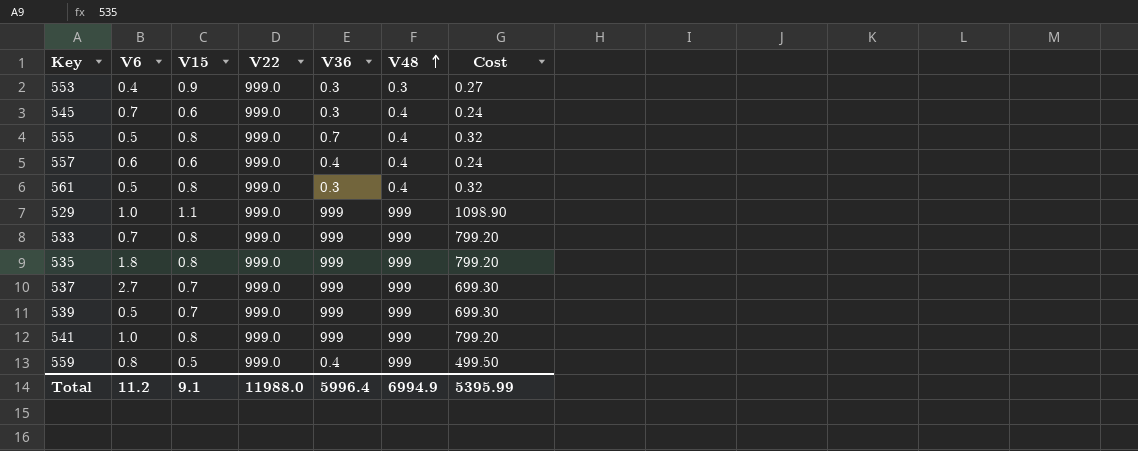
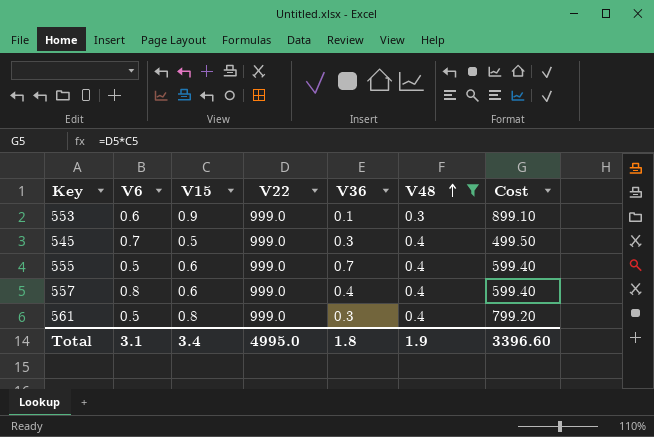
filter: none -> V48 != 999
column Cost | formula: [V15] * [V48] -> [V15] * [V22]
553 | V6: 0.4 -> 0.6
553 | V36: 0.3 -> 0.1
545 | V15: 0.6 -> 0.5
555 | V15: 0.8 -> 0.6
557 | V6: 0.6 -> 0.8
Total | V6: 11.2 -> 3.1
Total | V15: 9.1 -> 3.4
Total | V22: 11988.0 -> 4995.0
Total | V36: 5996.4 -> 1.8
Total | V48: 6994.9 -> 1.9
Total | Cost: 5395.99 -> 3396.60

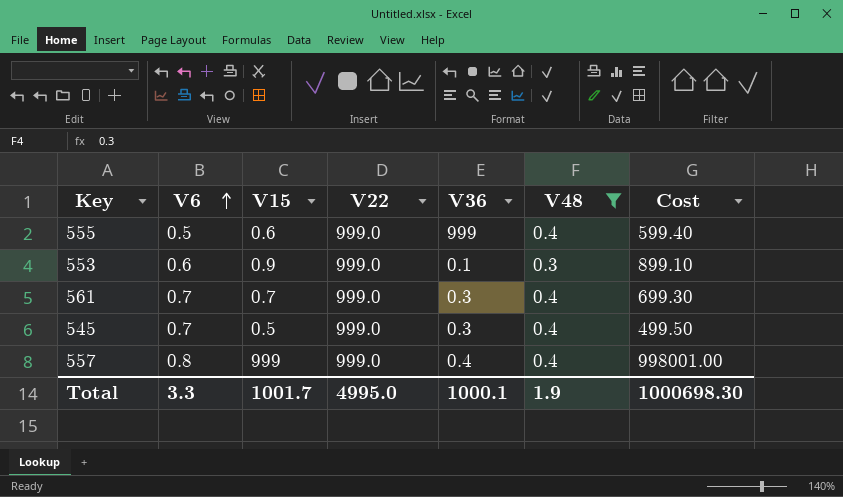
row order: V48 ascending -> V6 ascending
555 | V36: 0.7 -> 999
561 | V6: 0.5 -> 0.7
561 | V15: 0.8 -> 0.7
561 | Cost: 799.20 -> 699.30
557 | V15: 0.6 -> 999
557 | Cost: 599.40 -> 998001.00
Total | V6: 3.1 -> 3.3
Total | V15: 3.4 -> 1001.7
Total | V36: 1.8 -> 1000.1
Total | Cost: 3396.60 -> 1000698.30

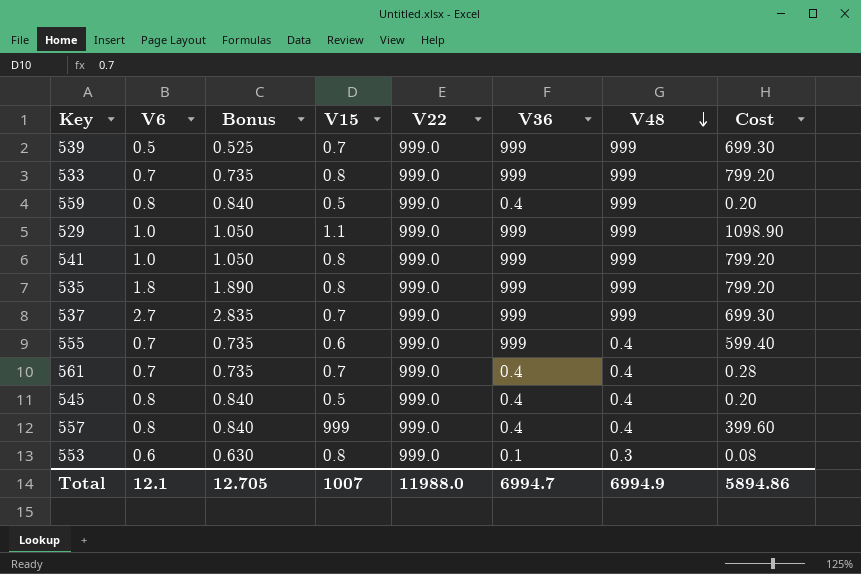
filter: V48 != 999 -> none
row order: V6 ascending -> V48 descending
column Bonus | formula: none -> [V6] * 1.05
column Cost | formula: [V15] * [V22] -> [V15] * [V36]
555 | V6: 0.5 -> 0.7
561 | V36: 0.3 -> 0.4
545 | V6: 0.7 -> 0.8
545 | V36: 0.3 -> 0.4
553 | V15: 0.9 -> 0.8
Total | V6: 3.3 -> 12.1
Total | V15: 1001.7 -> 1007
Total | V22: 4995.0 -> 11988.0
Total | V36: 1000.1 -> 6994.7
Total | V48: 1.9 -> 6994.9
Total | Cost: 1000698.30 -> 5894.86

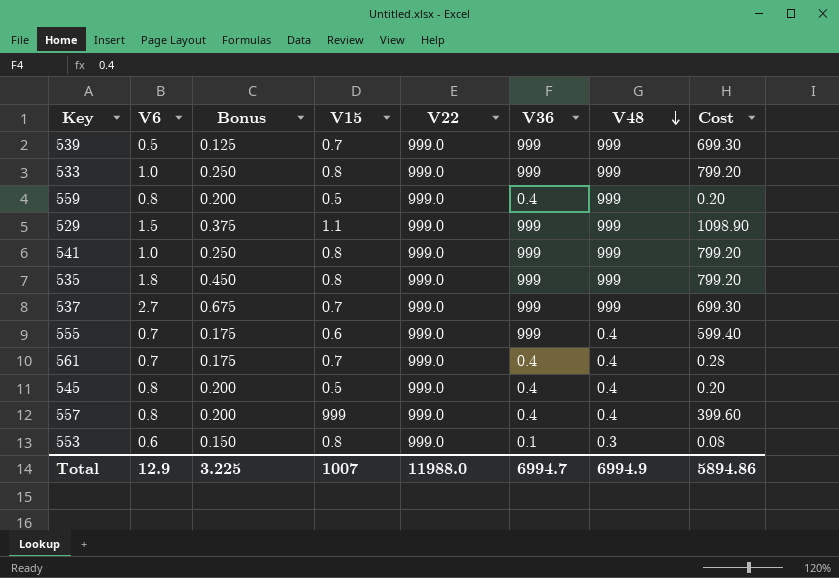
column Bonus | formula: [V6] * 1.05 -> [V6] * 0.25
533 | V6: 0.7 -> 1.0
529 | V6: 1.0 -> 1.5
Total | V6: 12.1 -> 12.9
Total | Bonus: 12.705 -> 3.225

